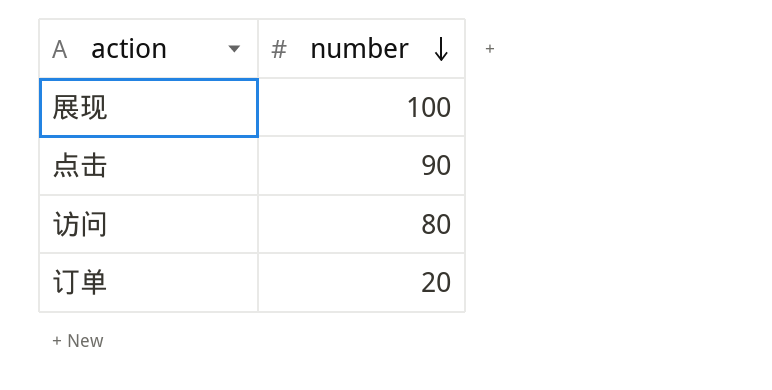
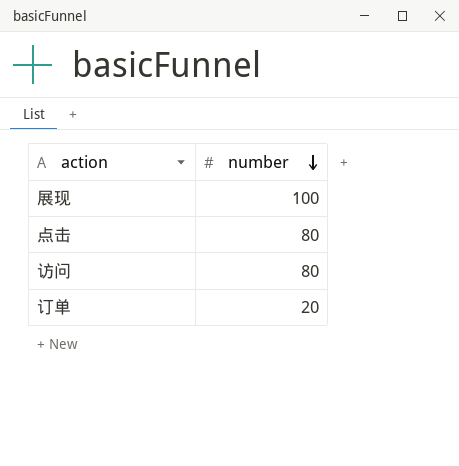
点击 | number: 90 -> 80

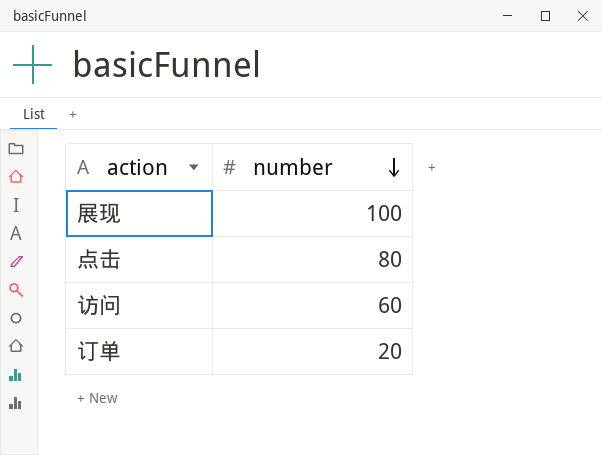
访问 | number: 80 -> 60

